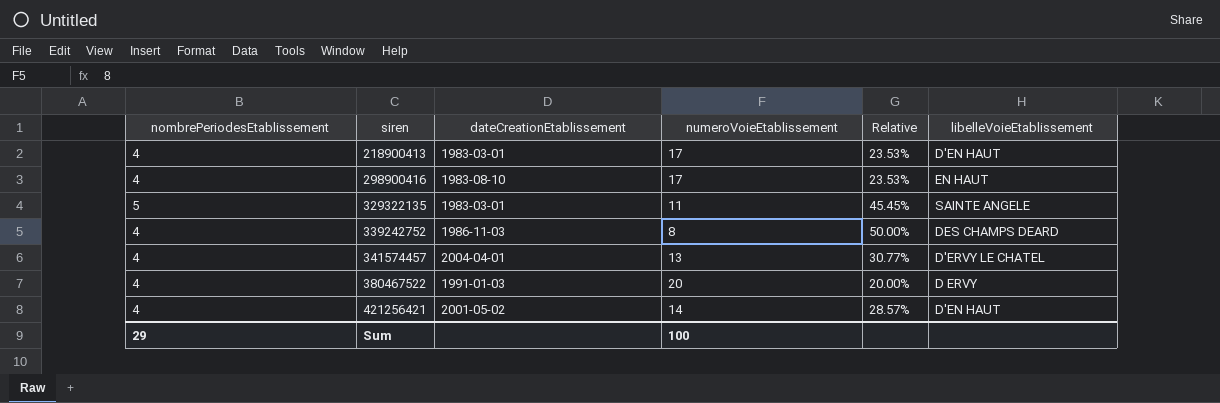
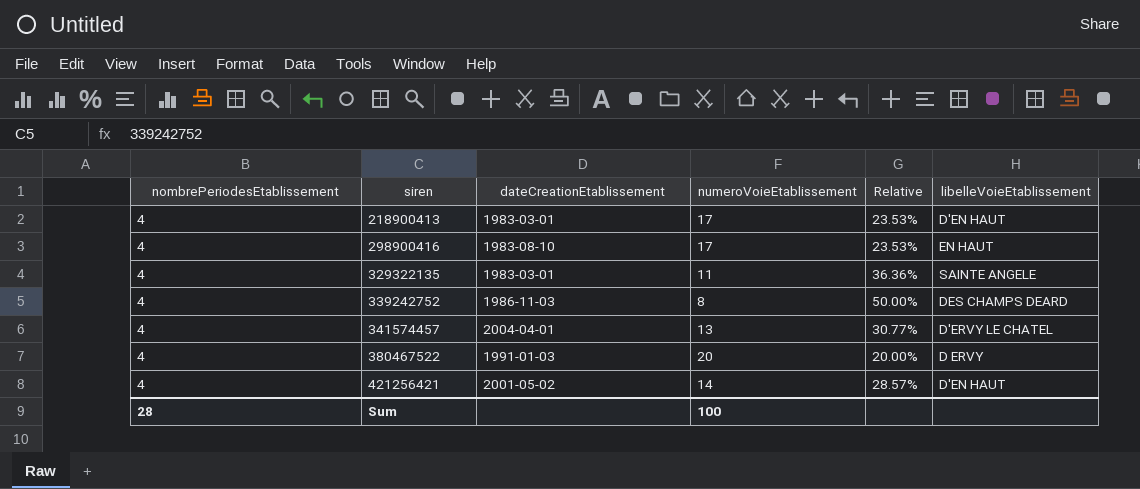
329322135 | nombrePeriodesEtablissement: 5 -> 4
329322135 | Relative: 45.45% -> 36.36%
Sum | nombrePeriodesEtablissement: 29 -> 28

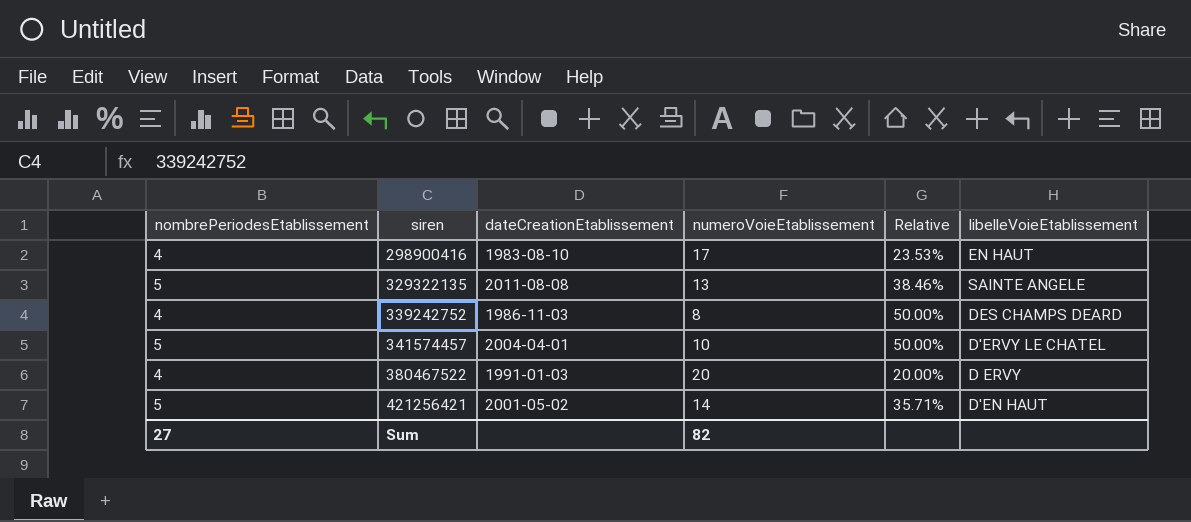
row 218900413: 4 | 1983-03-01 | 17 | 23.53% | D'EN HAUT -> none
329322135 | nombrePeriodesEtablissement: 4 -> 5
329322135 | dateCreationEtablissement: 1983-03-01 -> 2011-08-08
329322135 | numeroVoieEtablissement: 11 -> 13
329322135 | Relative: 36.36% -> 38.46%
341574457 | nombrePeriodesEtablissement: 4 -> 5
341574457 | numeroVoieEtablissement: 13 -> 10
341574457 | Relative: 30.77% -> 50.00%
421256421 | nombrePeriodesEtablissement: 4 -> 5
421256421 | Relative: 28.57% -> 35.71%
Sum | nombrePeriodesEtablissement: 28 -> 27
Sum | numeroVoieEtablissement: 100 -> 82

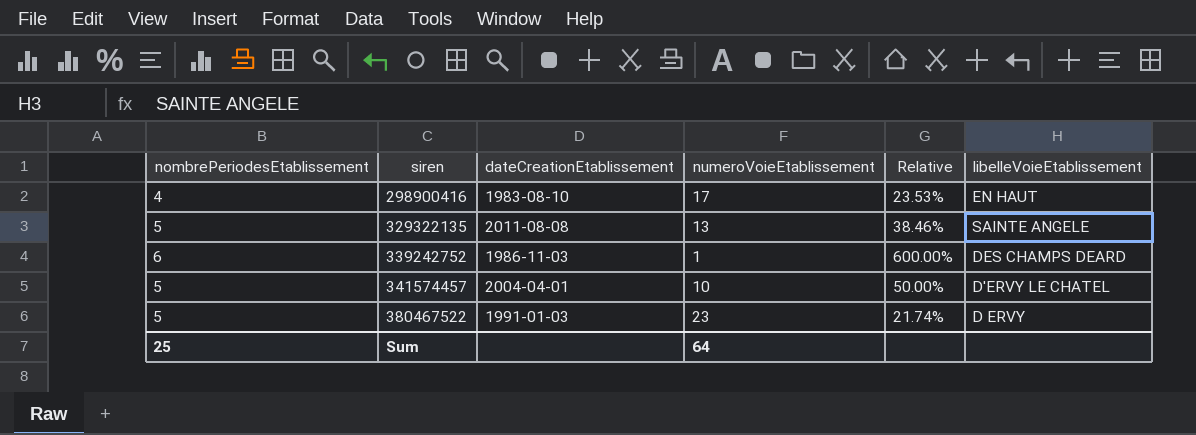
row 421256421: 5 | 2001-05-02 | 14 | 35.71% | D'EN HAUT -> none
339242752 | nombrePeriodesEtablissement: 4 -> 6
339242752 | numeroVoieEtablissement: 8 -> 1
339242752 | Relative: 50.00% -> 600.00%
380467522 | nombrePeriodesEtablissement: 4 -> 5
380467522 | numeroVoieEtablissement: 20 -> 23
380467522 | Relative: 20.00% -> 21.74%
Sum | nombrePeriodesEtablissement: 27 -> 25
Sum | numeroVoieEtablissement: 82 -> 64

